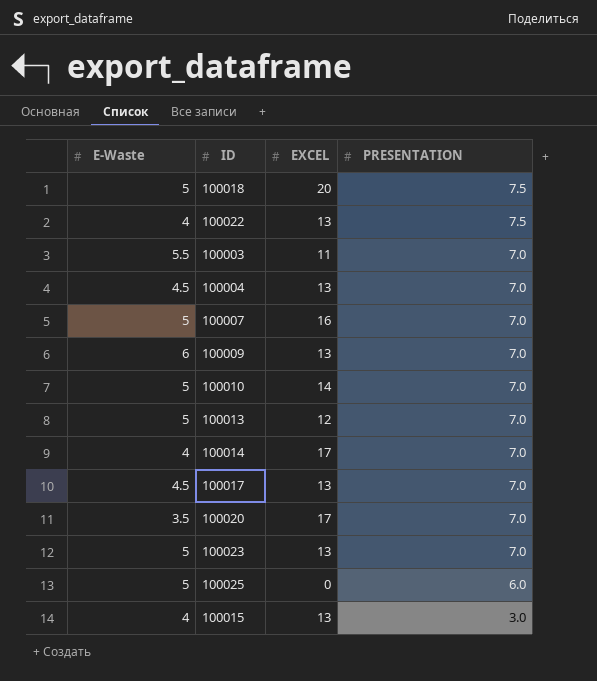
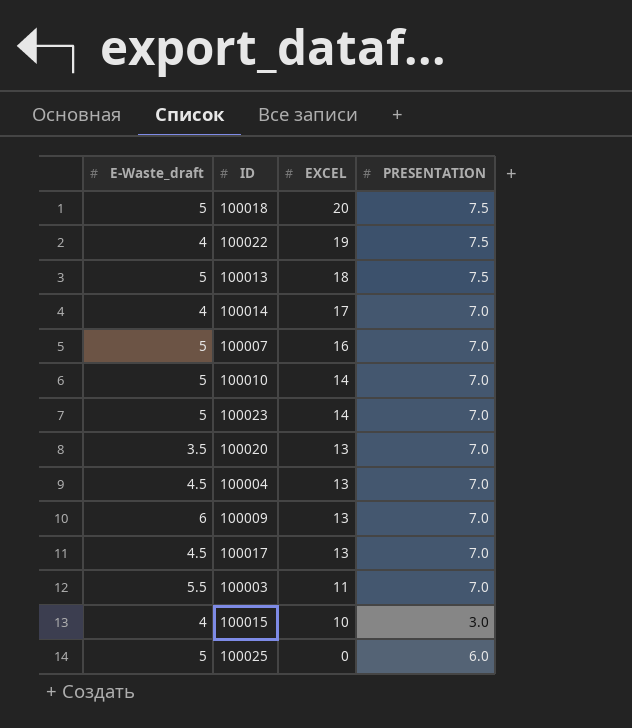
row order: PRESENTATION descending -> EXCEL descending
column name: E-Waste -> E-Waste_draft
100022 | EXCEL: 13 -> 19
100013 | EXCEL: 12 -> 18
100013 | PRESENTATION: 7.0 -> 7.5
100023 | EXCEL: 13 -> 14
100020 | EXCEL: 17 -> 13
100015 | EXCEL: 13 -> 10

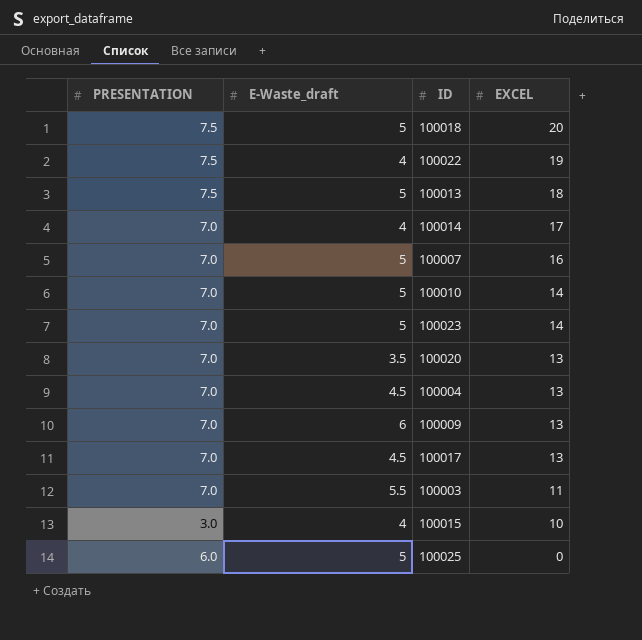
column PRESENTATION | position: 4 -> 1

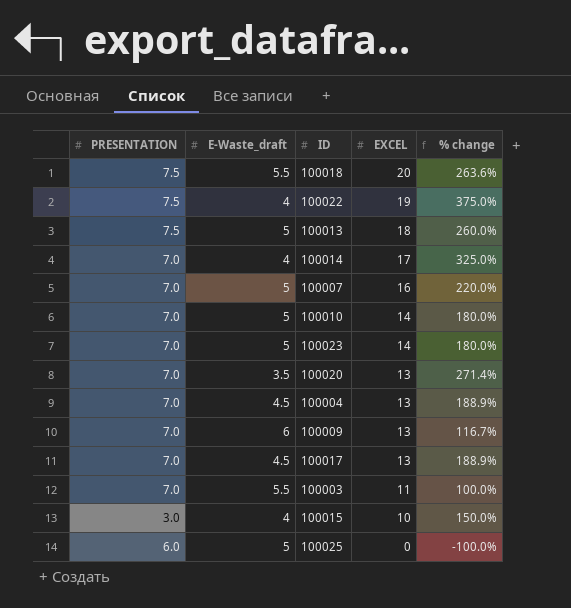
column % change | formula: none -> ([EXCEL] - [E-Waste_draft]) / [E-Waste_draft]
100018 | E-Waste_draft: 5 -> 5.5

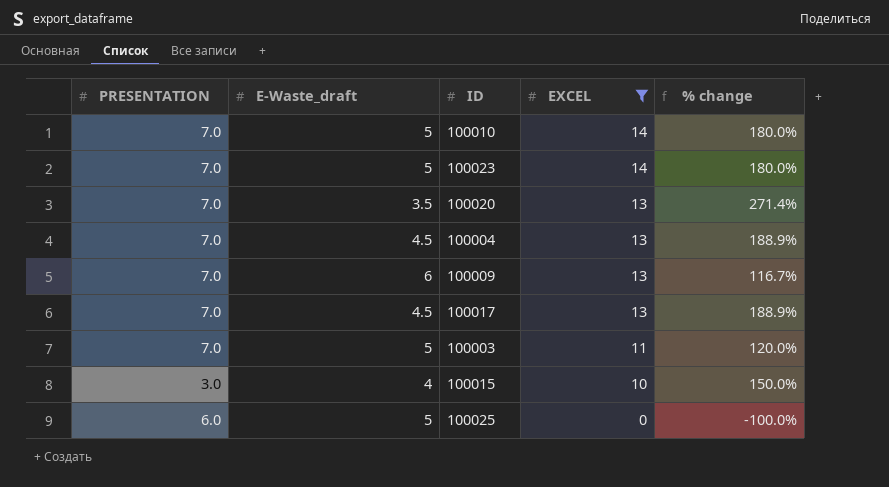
filter: none -> EXCEL <= 14
100003 | E-Waste_draft: 5.5 -> 5
100003 | % change: 100.0% -> 120.0%

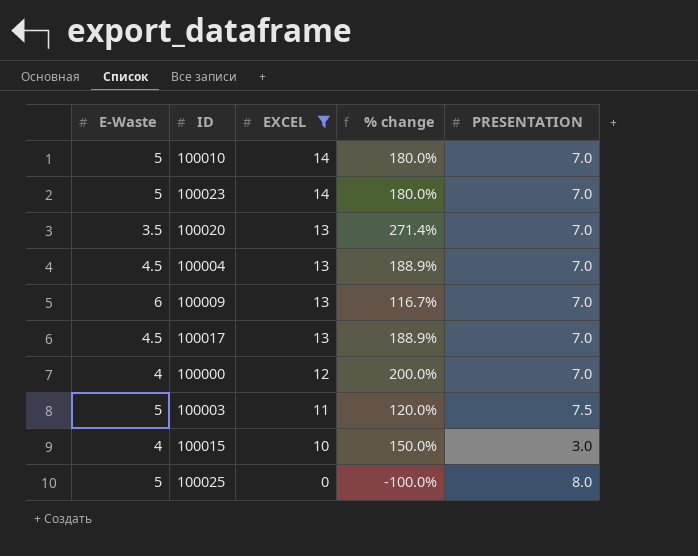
column name: E-Waste_draft -> E-Waste
column PRESENTATION | position: 1 -> 5
row 100000: none -> 4 | 12 | 200.0% | 7.0
100003 | PRESENTATION: 7.0 -> 7.5
100025 | PRESENTATION: 6.0 -> 8.0

